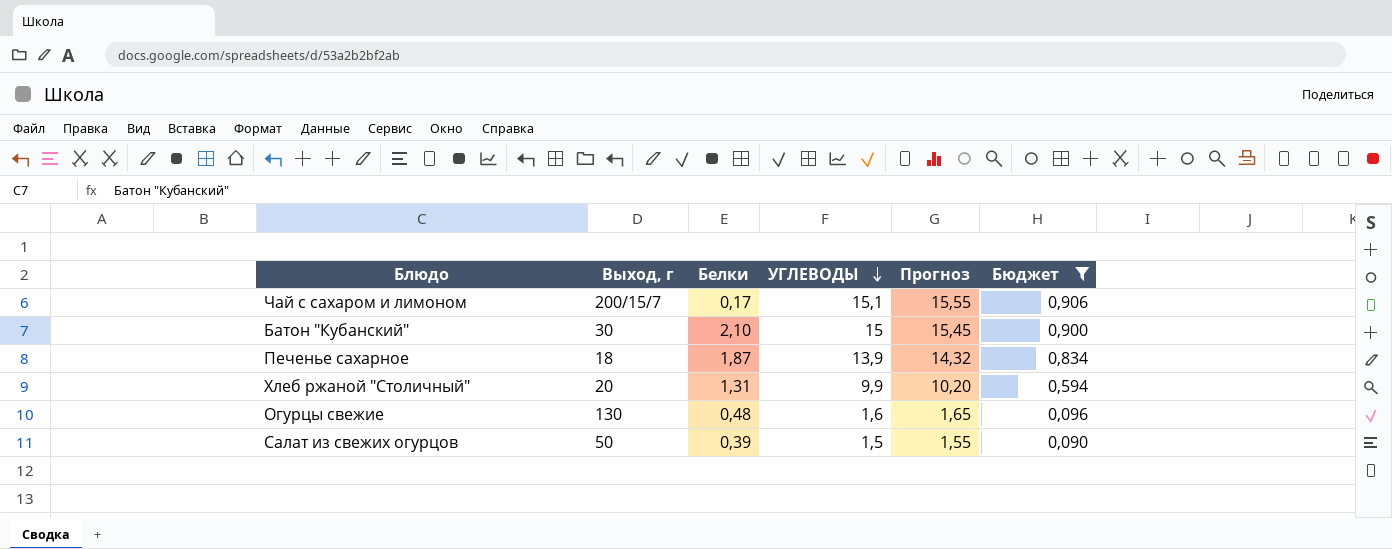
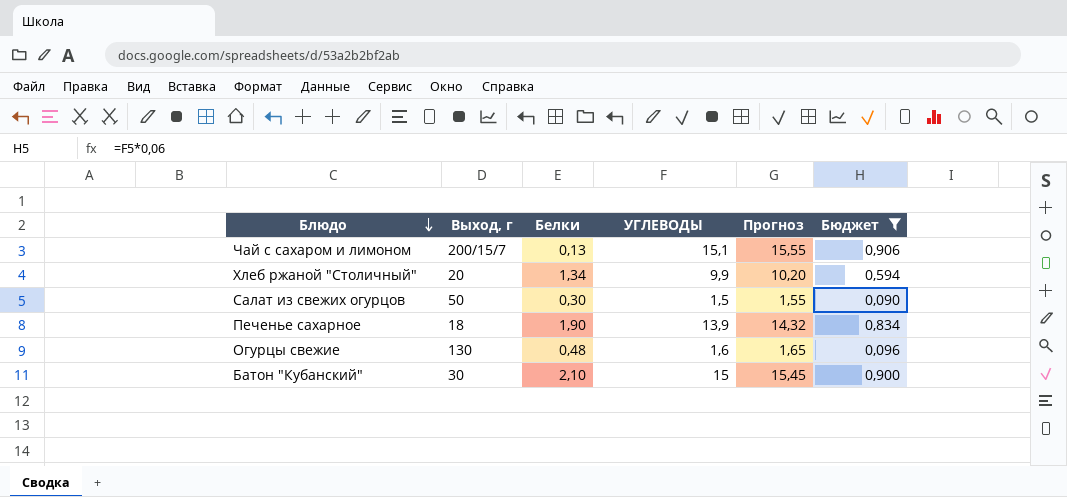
row order: УГЛЕВОДЫ descending -> Блюдо descending
Чай с сахаром и лимоном | Белки: 0,17 -> 0,13
Хлеб ржаной "Столичный" | Белки: 1,31 -> 1,34
Салат из свежих огурцов | Белки: 0,39 -> 0,30
Печенье сахарное | Белки: 1,87 -> 1,90

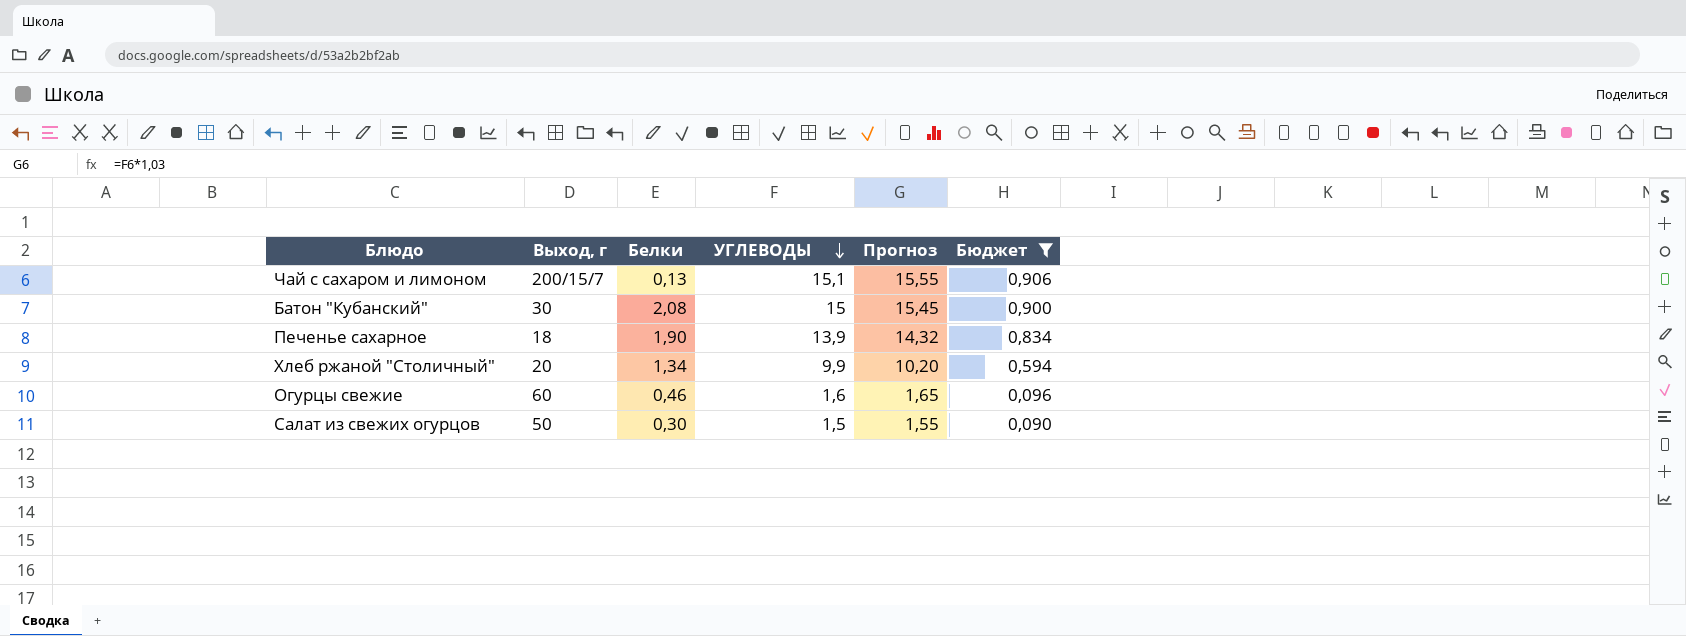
row order: Блюдо descending -> УГЛЕВОДЫ descending
Батон "Кубанский" | Белки: 2,10 -> 2,08
Огурцы свежие | Выход, г: 130 -> 60
Огурцы свежие | Белки: 0,48 -> 0,46

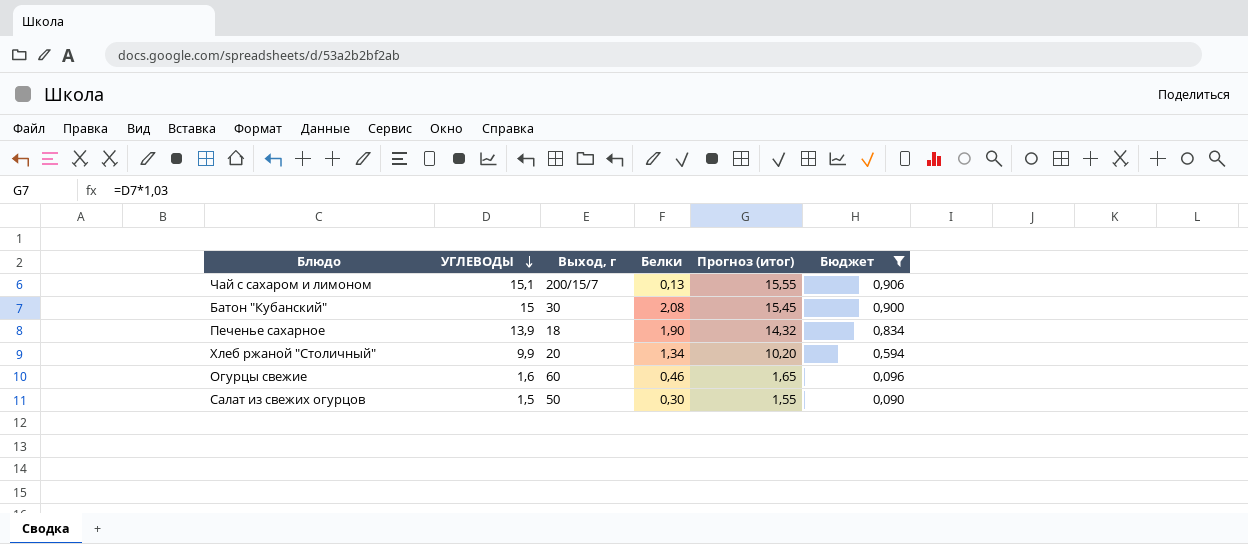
column УГЛЕВОДЫ | position: 4 -> 2
column name: Прогноз -> Прогноз (итог)

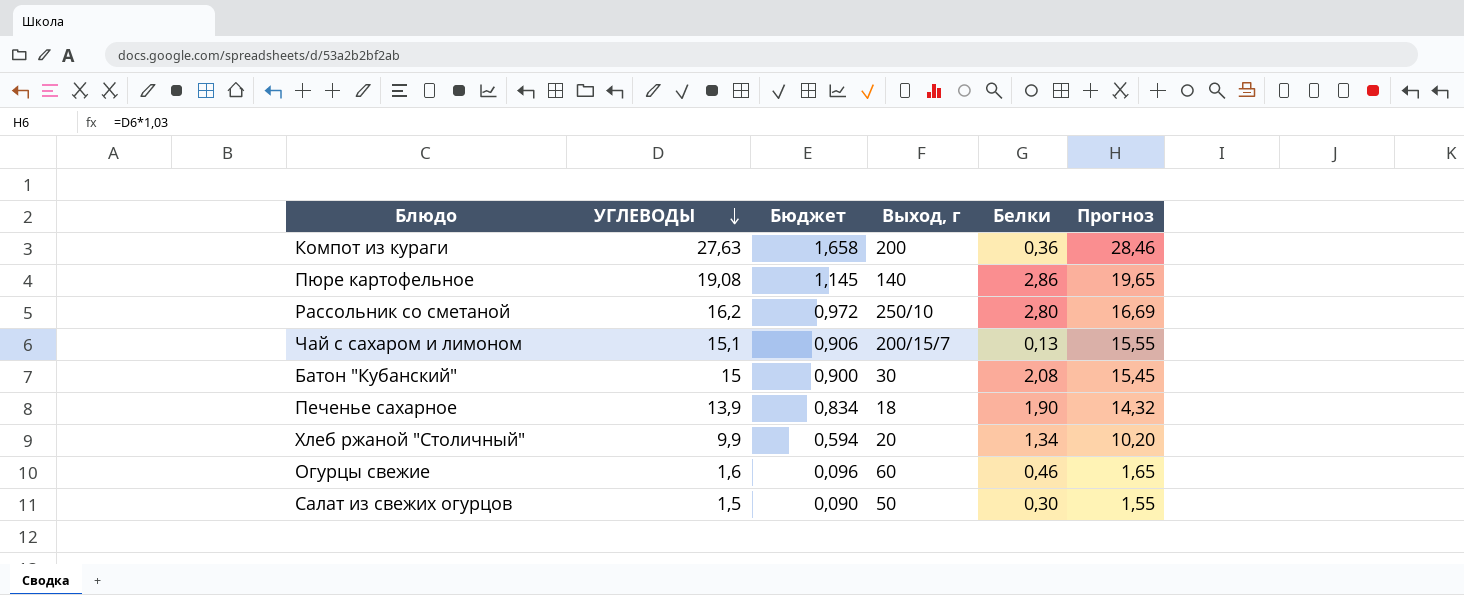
filter: Бюджет <= 0,906 -> none
column Бюджет | position: 6 -> 3
column name: Прогноз (итог) -> Прогноз

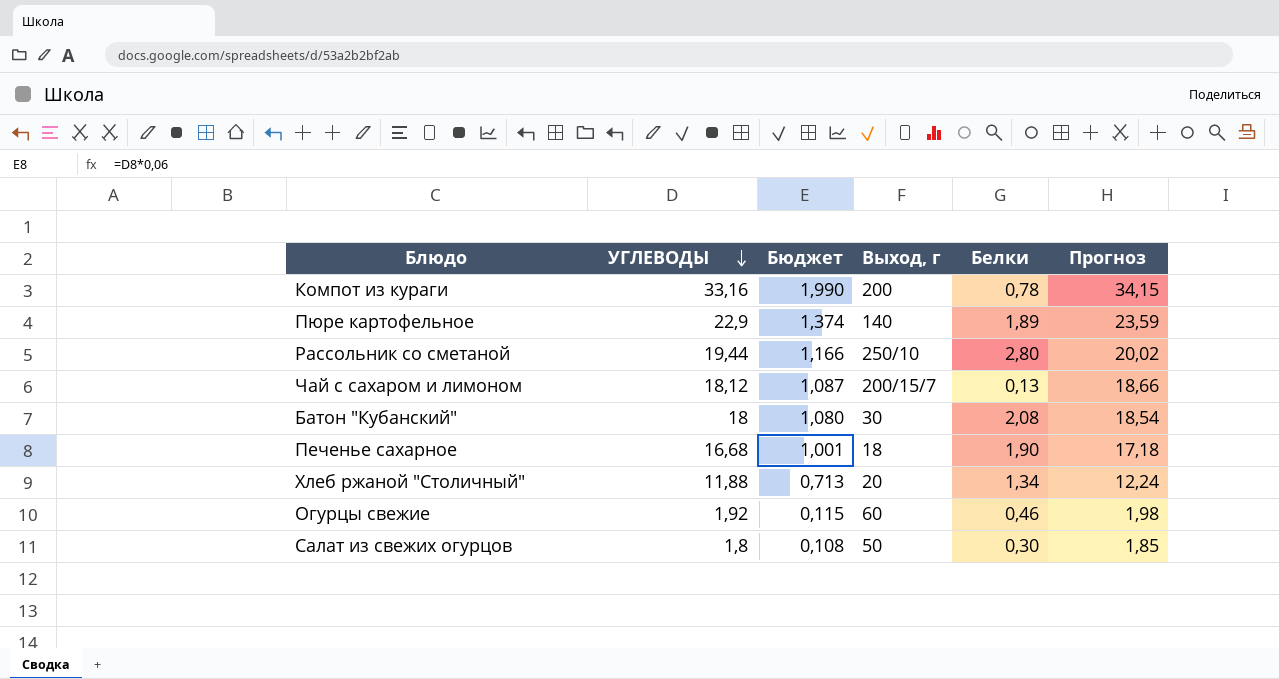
Компот из кураги | УГЛЕВОДЫ: 27,63 -> 33,16
Компот из кураги | Бюджет: 1,658 -> 1,990
Компот из кураги | Белки: 0,36 -> 0,78
Компот из кураги | Прогноз: 28,46 -> 34,15
Пюре картофельное | УГЛЕВОДЫ: 19,08 -> 22,9
Пюре картофельное | Бюджет: 1,145 -> 1,374
Пюре картофельное | Белки: 2,86 -> 1,89
Пюре картофельное | Прогноз: 19,65 -> 23,59
Рассольник со сметаной | УГЛЕВОДЫ: 16,2 -> 19,44
Рассольник со сметаной | Бюджет: 0,972 -> 1,166
Рассольник со сметаной | Прогноз: 16,69 -> 20,02
Чай с сахаром и лимоном | УГЛЕВОДЫ: 15,1 -> 18,12
Чай с сахаром и лимоном | Бюджет: 0,906 -> 1,087
Чай с сахаром и лимоном | Прогноз: 15,55 -> 18,66
Батон "Кубанский" | УГЛЕВОДЫ: 15 -> 18
Батон "Кубанский" | Бюджет: 0,900 -> 1,080
Батон "Кубанский" | Прогноз: 15,45 -> 18,54
Печенье сахарное | УГЛЕВОДЫ: 13,9 -> 16,68
Печенье сахарное | Бюджет: 0,834 -> 1,001
Печенье сахарное | Прогноз: 14,32 -> 17,18
Хлеб ржаной "Столичный" | УГЛЕВОДЫ: 9,9 -> 11,88
Хлеб ржаной "Столичный" | Бюджет: 0,594 -> 0,713
Хлеб ржаной "Столичный" | Прогноз: 10,20 -> 12,24
Огурцы свежие | УГЛЕВОДЫ: 1,6 -> 1,92
Огурцы свежие | Бюджет: 0,096 -> 0,115
Огурцы свежие | Прогноз: 1,65 -> 1,98
Салат из свежих огурцов | УГЛЕВОДЫ: 1,5 -> 1,8
Салат из свежих огурцов | Бюджет: 0,090 -> 0,108
Салат из свежих огурцов | Прогноз: 1,55 -> 1,85

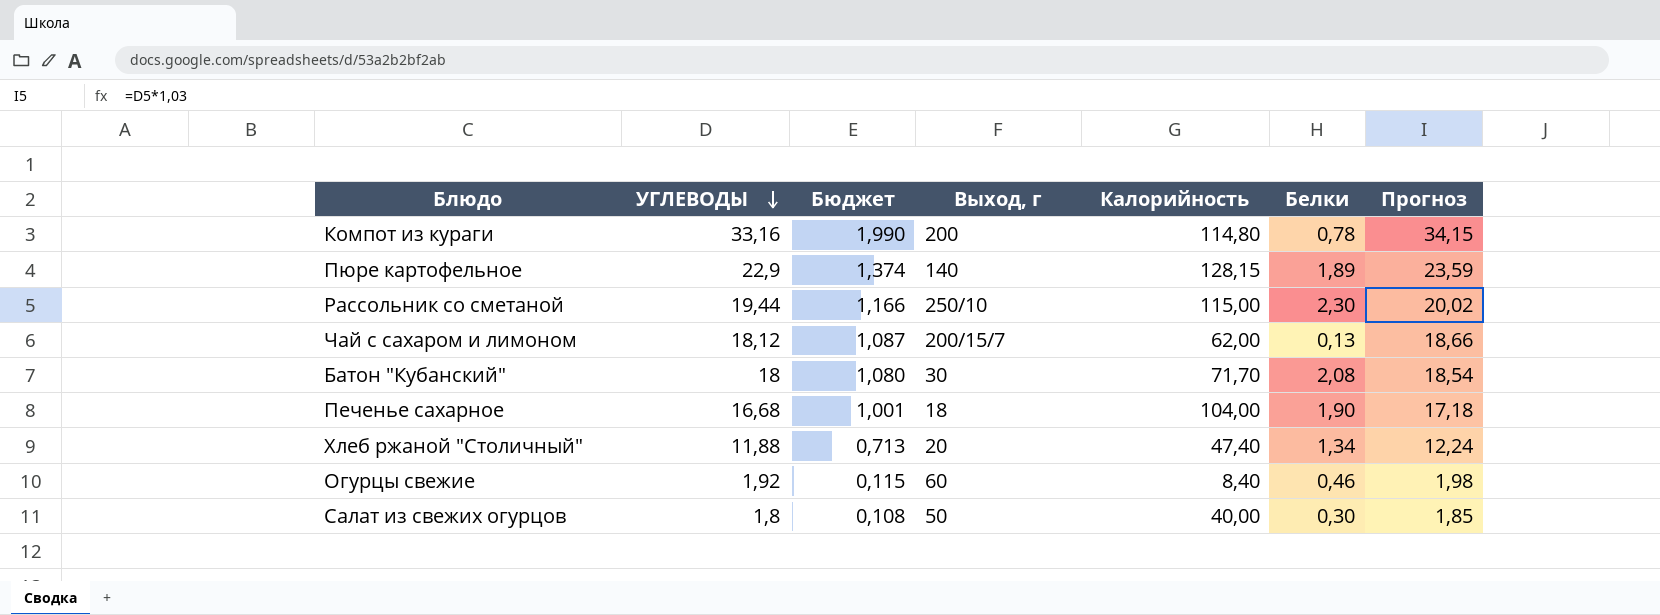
column Калорийность | position: none -> 5
Рассольник со сметаной | Белки: 2,80 -> 2,30

